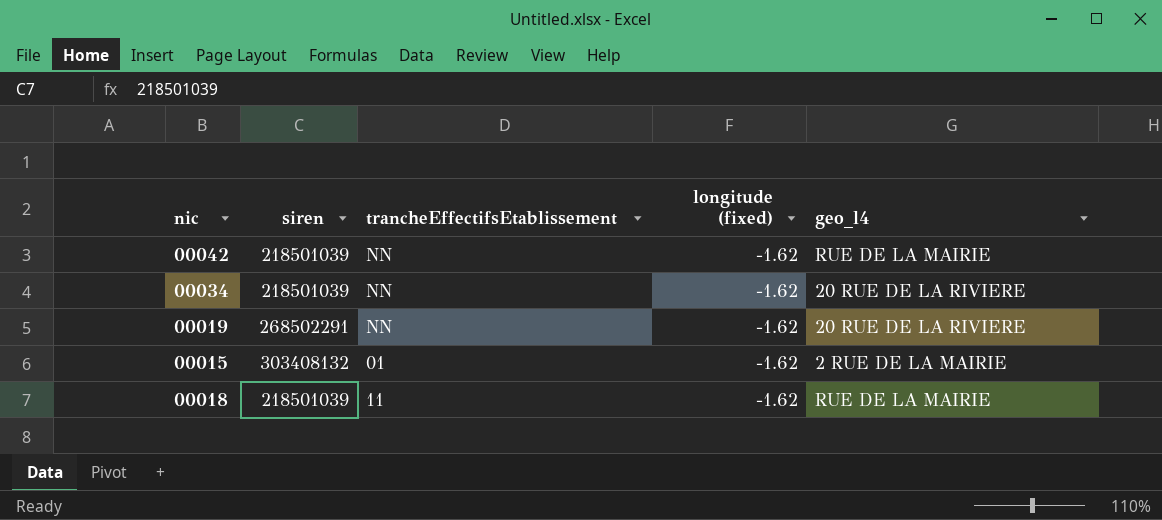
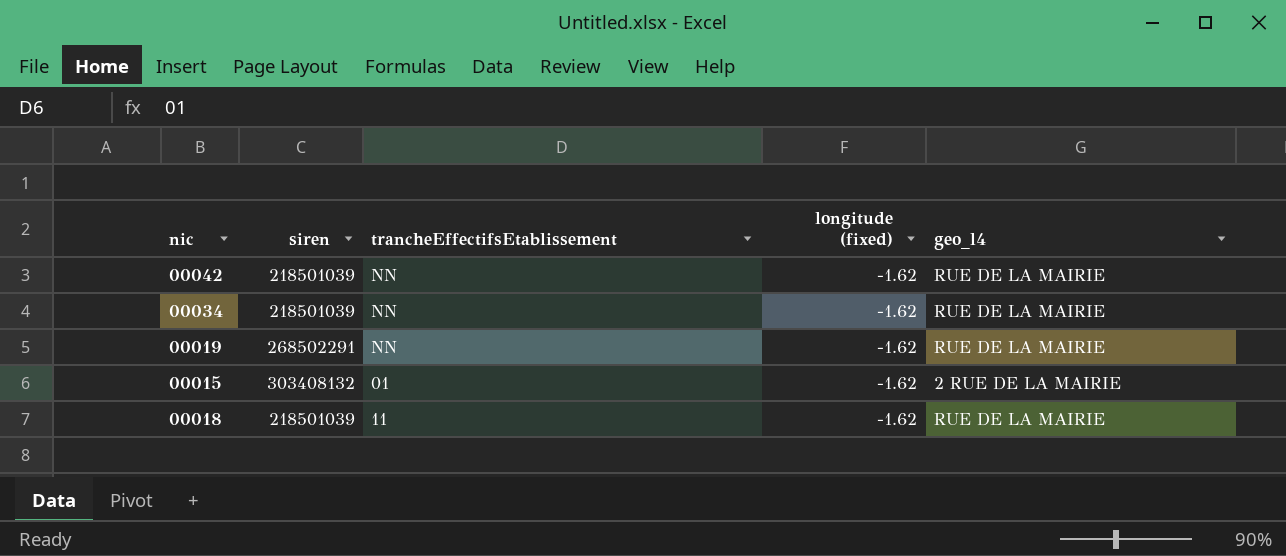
00034 | geo_l4: 20 RUE DE LA RIVIERE -> RUE DE LA MAIRIE
00019 | geo_l4: 20 RUE DE LA RIVIERE -> RUE DE LA MAIRIE

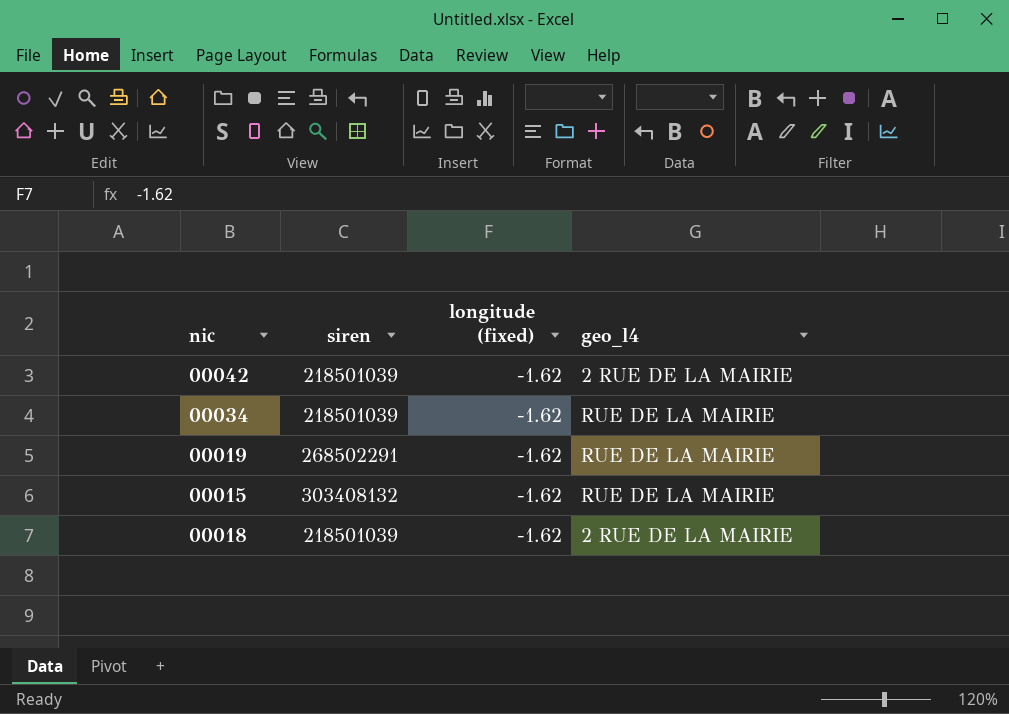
column trancheEffectifsEtablissement | position: 3 -> none
00042 | geo_l4: RUE DE LA MAIRIE -> 2 RUE DE LA MAIRIE
00015 | geo_l4: 2 RUE DE LA MAIRIE -> RUE DE LA MAIRIE
00018 | geo_l4: RUE DE LA MAIRIE -> 2 RUE DE LA MAIRIE

